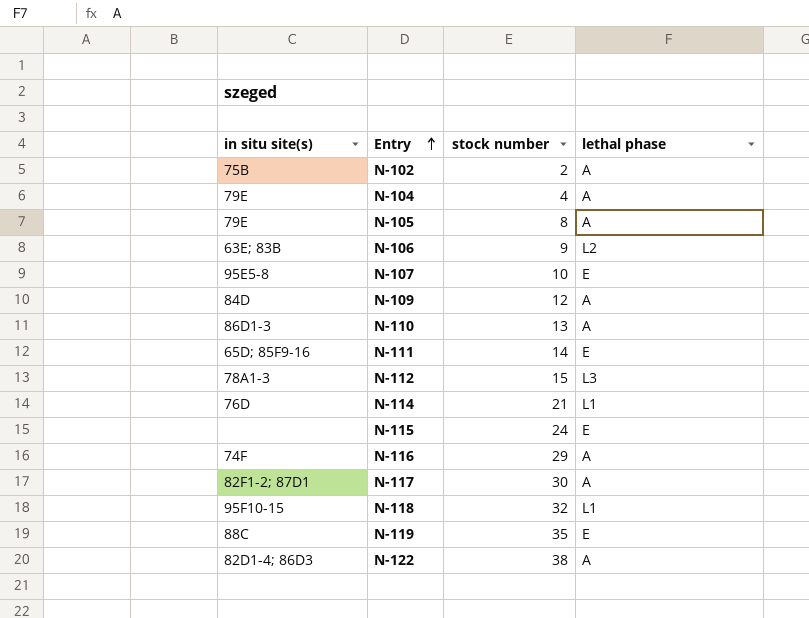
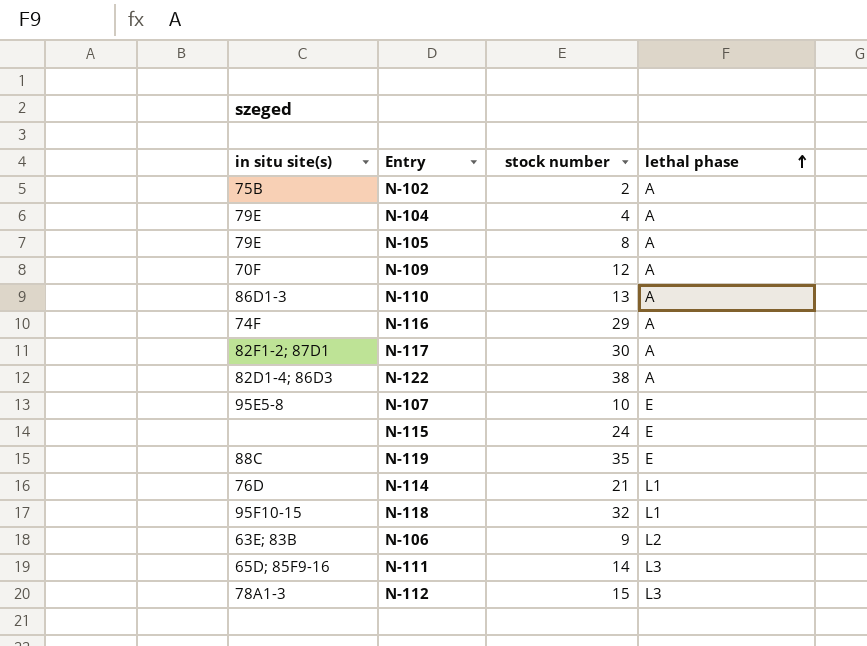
row order: Entry ascending -> lethal phase ascending
N-109 | in situ site(s): 84D -> 70F
N-111 | lethal phase: E -> L3

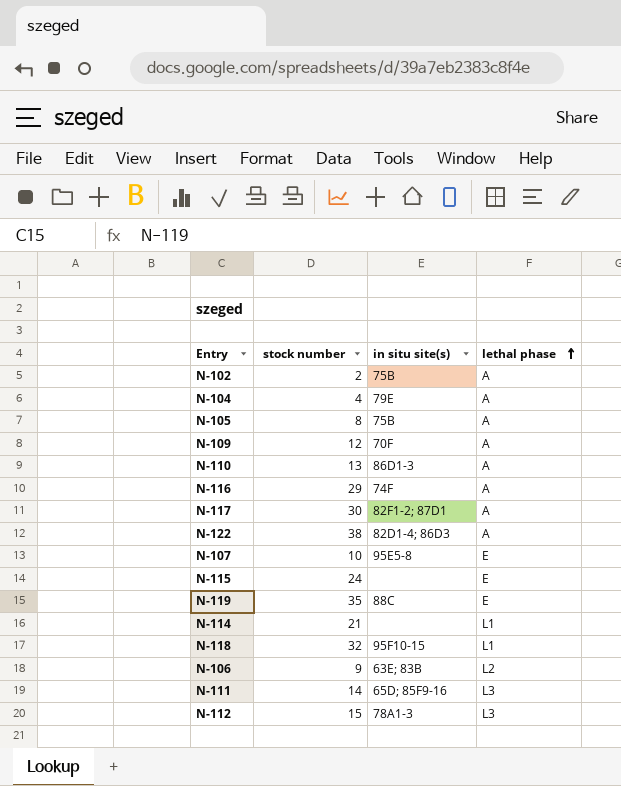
column in situ site(s) | position: 1 -> 3
N-105 | in situ site(s): 79E -> 75B
N-114 | in situ site(s): 76D -> none

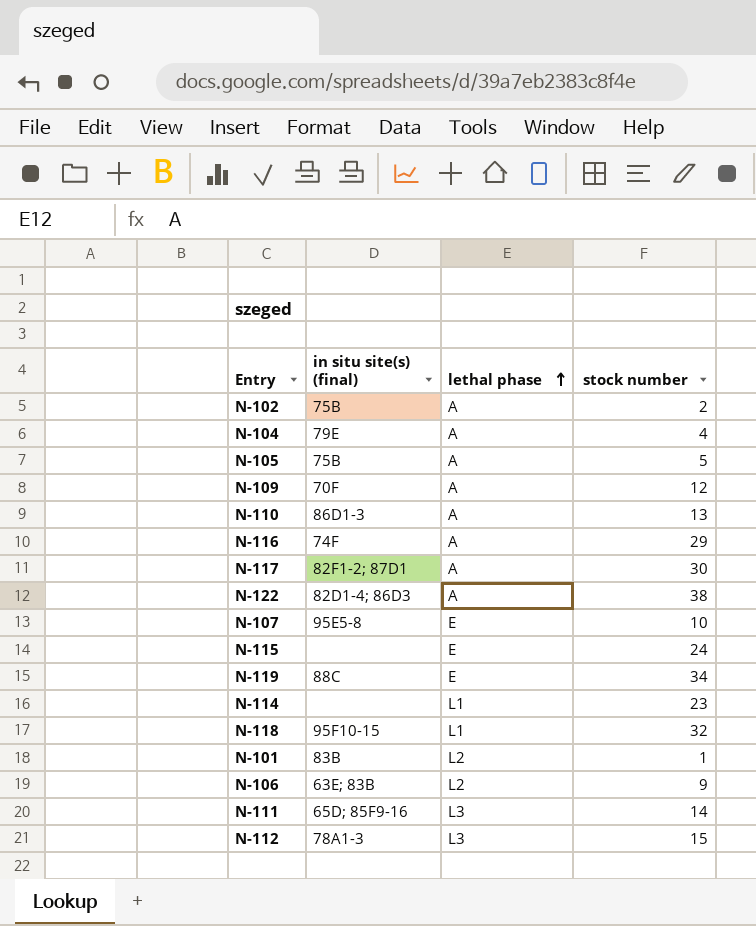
column name: in situ site(s) -> in situ site(s) (final)
column stock number | position: 2 -> 4
N-105 | stock number: 8 -> 5
N-119 | stock number: 35 -> 34
N-114 | stock number: 21 -> 23
row N-101: none -> 83B | L2 | 1

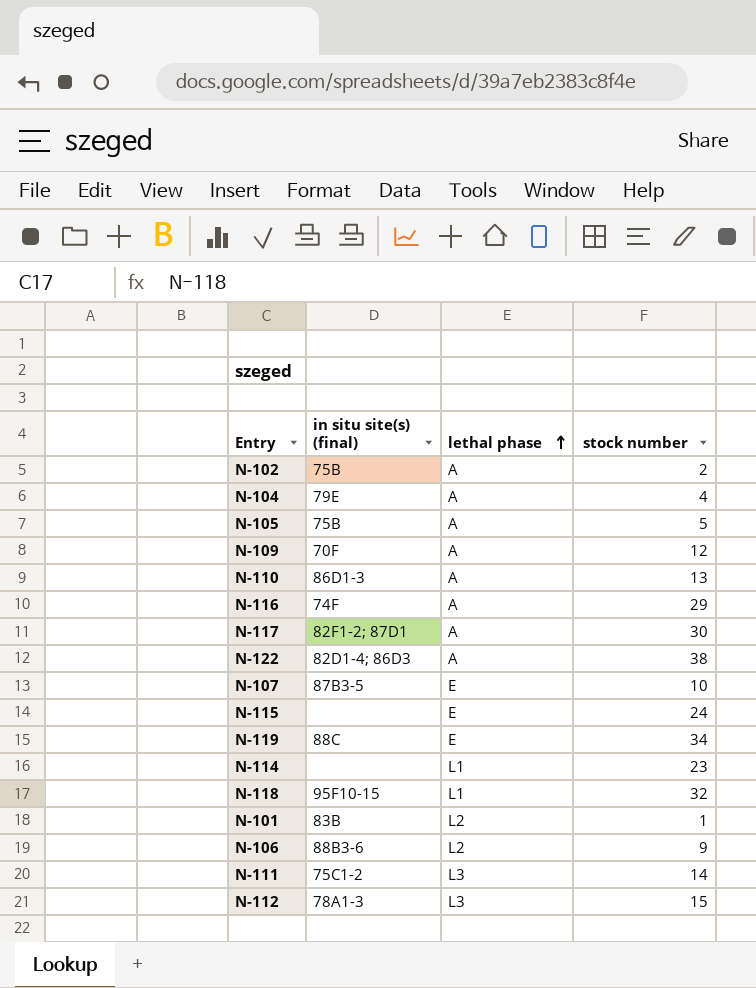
N-107 | in situ site(s) (final): 95E5-8 -> 87B3-5
N-106 | in situ site(s) (final): 63E; 83B -> 88B3-6
N-111 | in situ site(s) (final): 65D; 85F9-16 -> 75C1-2

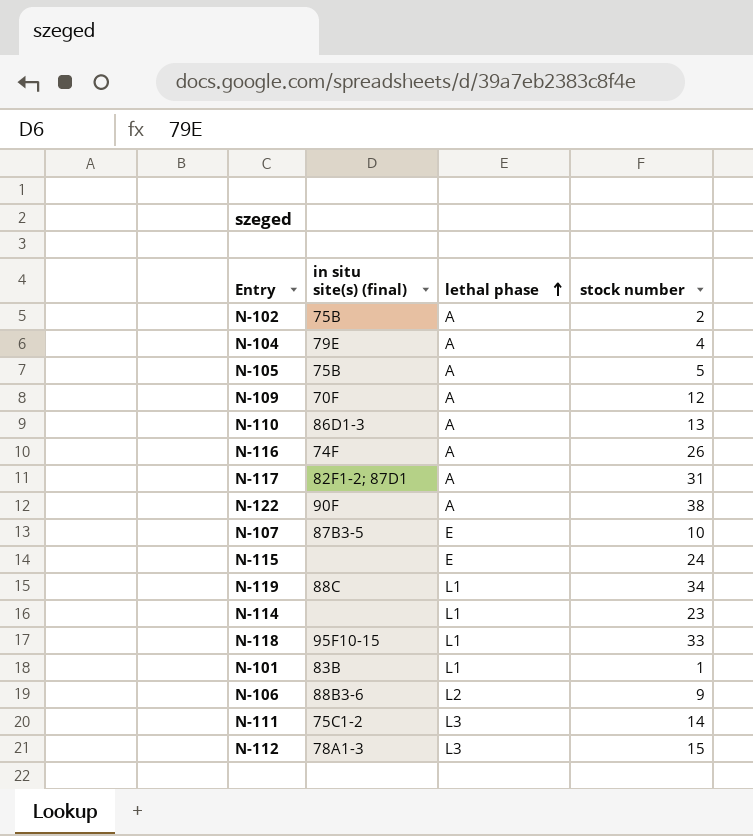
N-116 | stock number: 29 -> 26
N-117 | stock number: 30 -> 31
N-122 | in situ site(s) (final): 82D1-4; 86D3 -> 90F
N-119 | lethal phase: E -> L1
N-118 | stock number: 32 -> 33
N-101 | lethal phase: L2 -> L1

